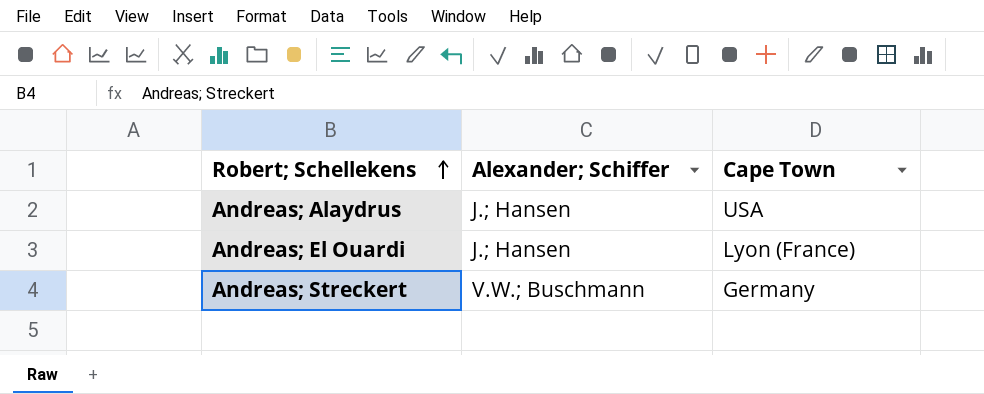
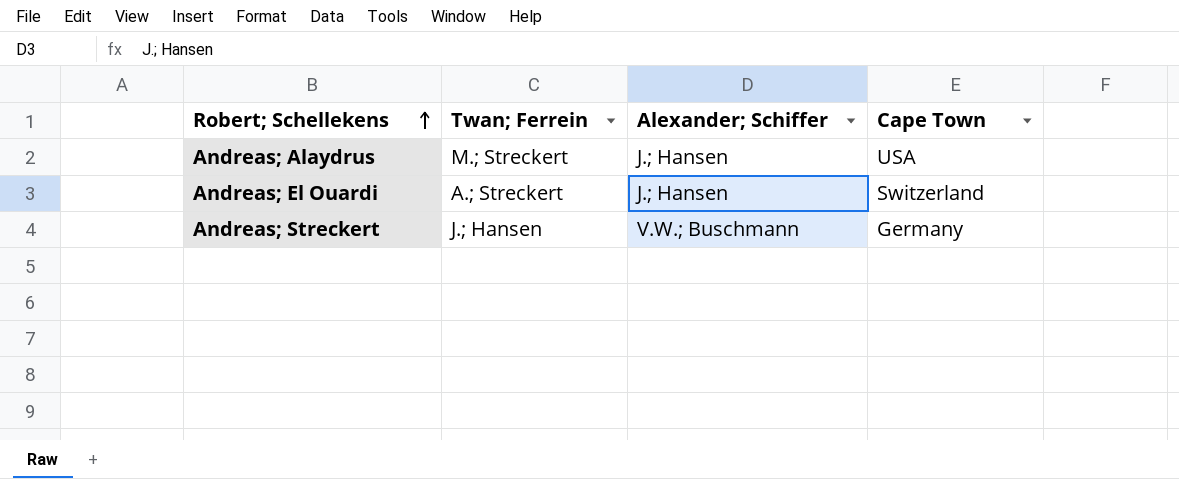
column Twan; Ferrein | position: none -> 2
Andreas; El Ouardi | Cape Town: Lyon (France) -> Switzerland

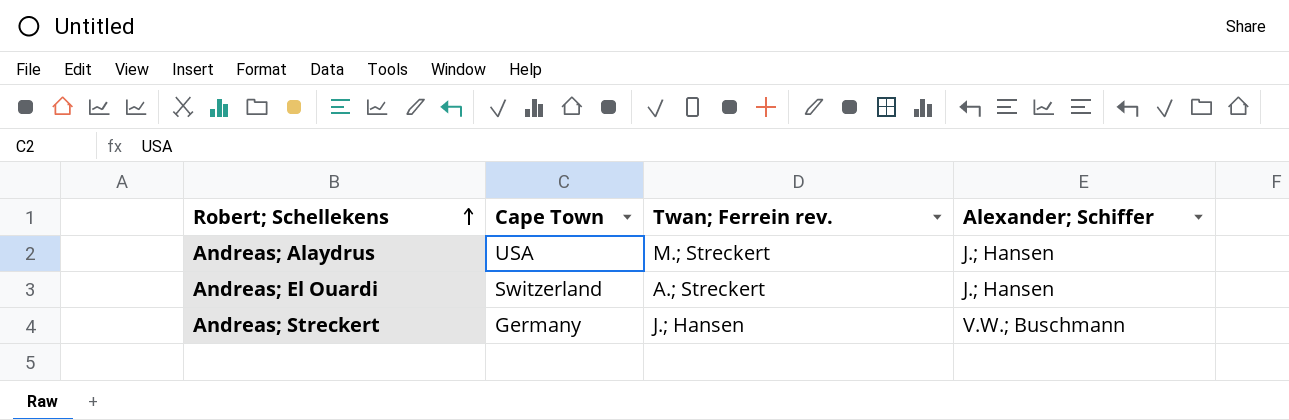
column Cape Town | position: 4 -> 2
column name: Twan; Ferrein -> Twan; Ferrein rev.

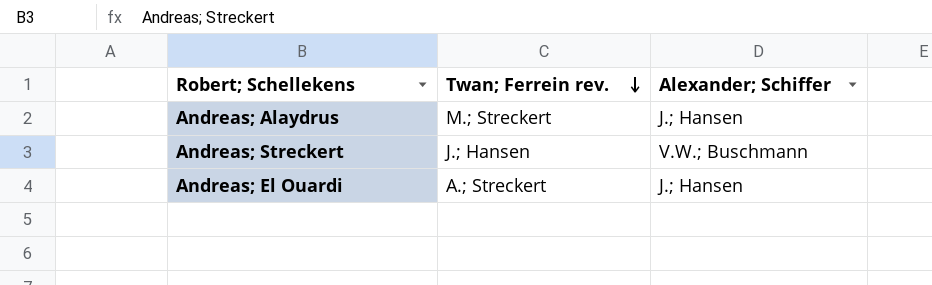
row order: Robert; Schellekens ascending -> Twan; Ferrein rev. descending
column Cape Town | position: 2 -> none

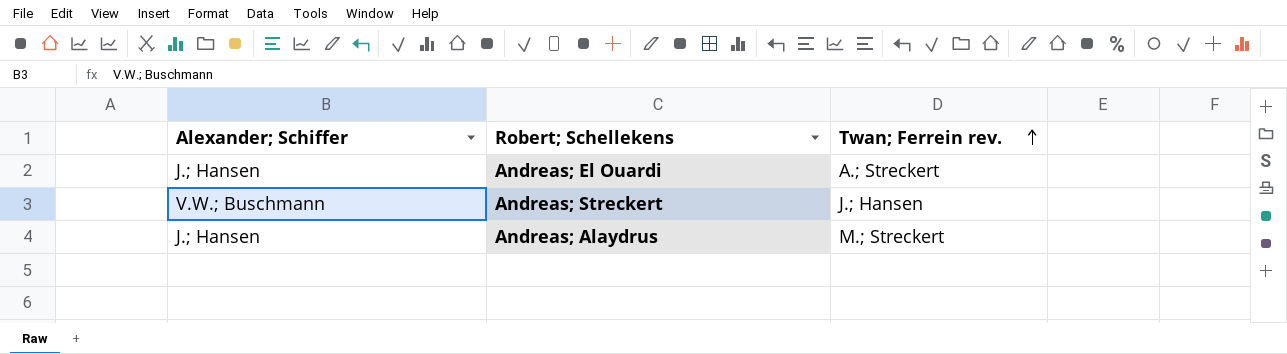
row order: Twan; Ferrein rev. descending -> Twan; Ferrein rev. ascending
column Alexander; Schiffer | position: 3 -> 1

